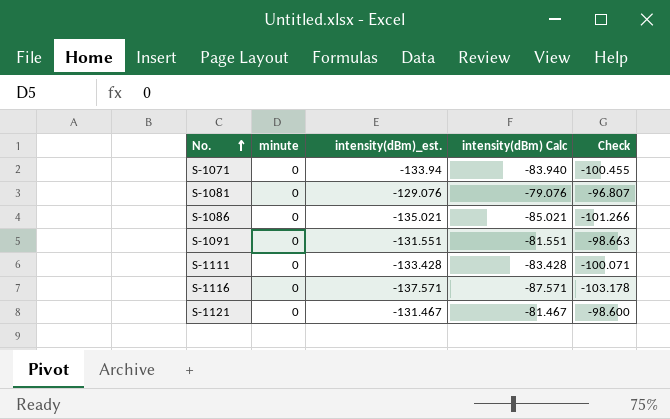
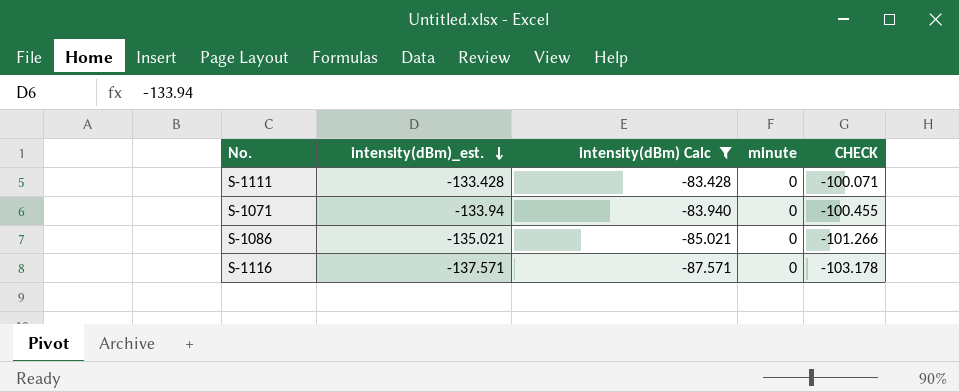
filter: none -> intensity(dBm) Calc <= -83.428
row order: No. ascending -> intensity(dBm)_est. descending
column minute | position: 2 -> 4
column name: Check -> CHECK

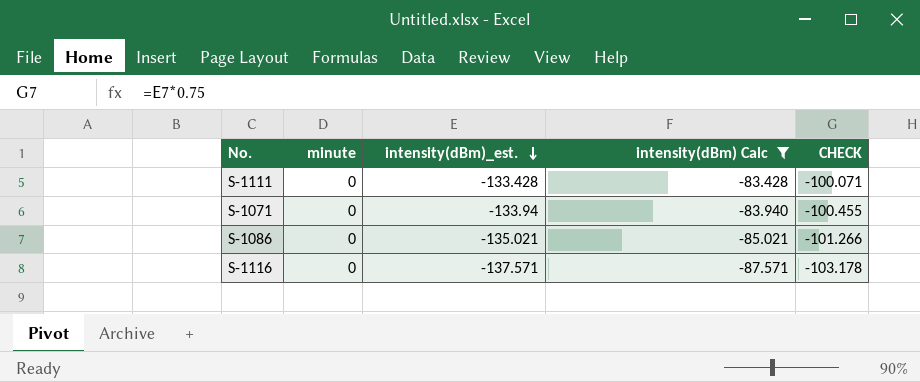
column minute | position: 4 -> 2

